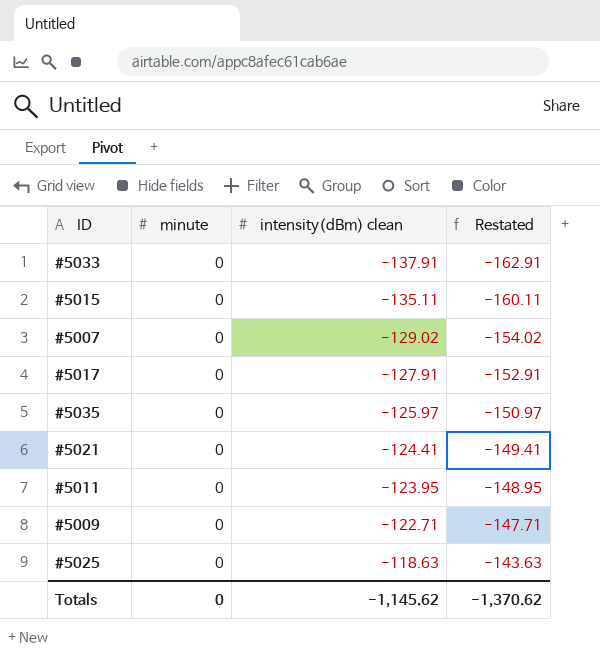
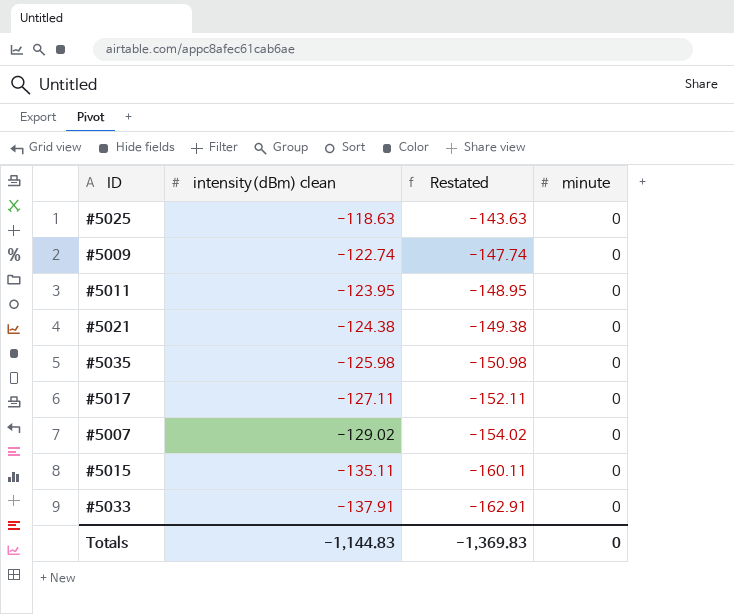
row order: intensity(dBm) clean ascending -> intensity(dBm) clean descending
column minute | position: 2 -> 4
#5009 | intensity(dBm) clean: -122.71 -> -122.74
#5009 | Restated: -147.71 -> -147.74
#5021 | intensity(dBm) clean: -124.41 -> -124.38
#5021 | Restated: -149.41 -> -149.38
#5035 | intensity(dBm) clean: -125.97 -> -125.98
#5035 | Restated: -150.97 -> -150.98
#5017 | intensity(dBm) clean: -127.91 -> -127.11
#5017 | Restated: -152.91 -> -152.11
Totals | intensity(dBm) clean: -1,145.62 -> -1,144.83
Totals | Restated: -1,370.62 -> -1,369.83

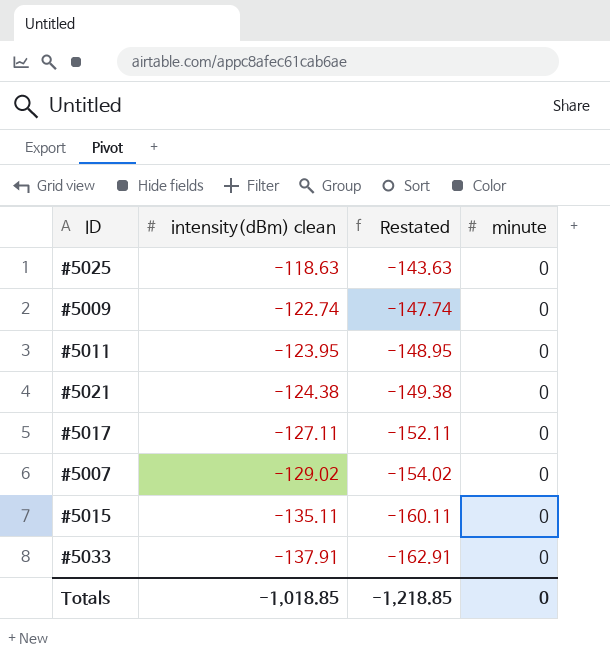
row #5035: -125.98 | -150.98 | 0 -> none
Totals | intensity(dBm) clean: -1,144.83 -> -1,018.85
Totals | Restated: -1,369.83 -> -1,218.85

